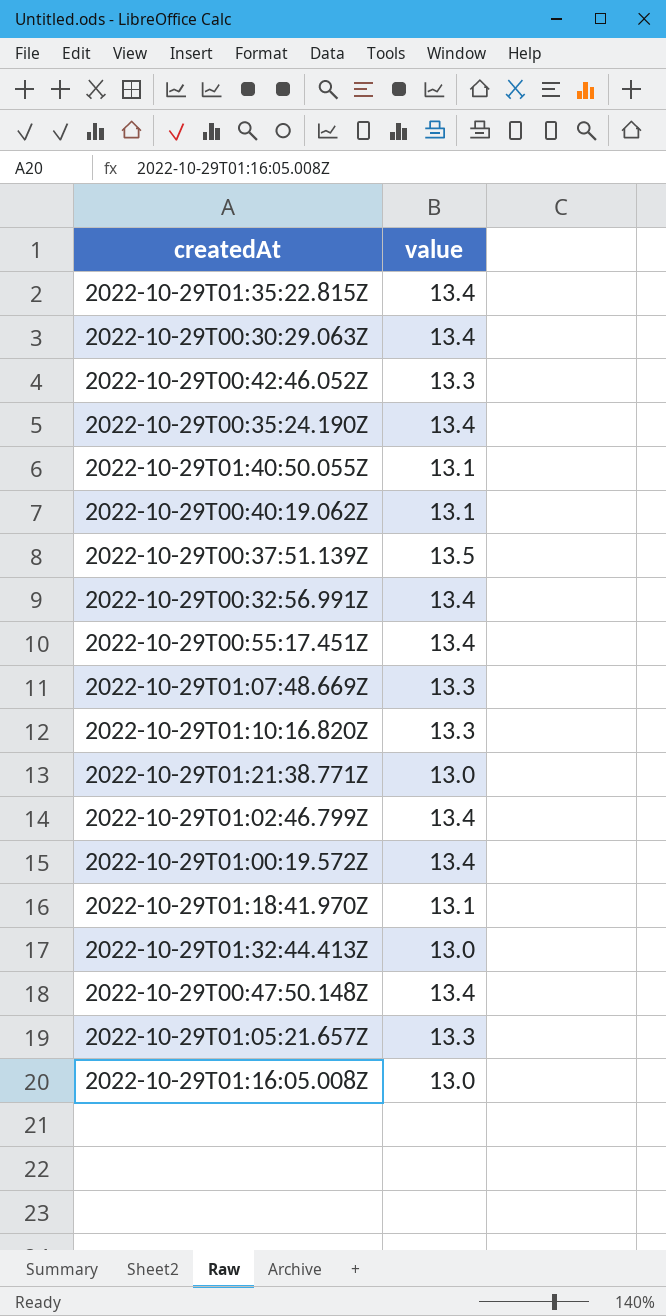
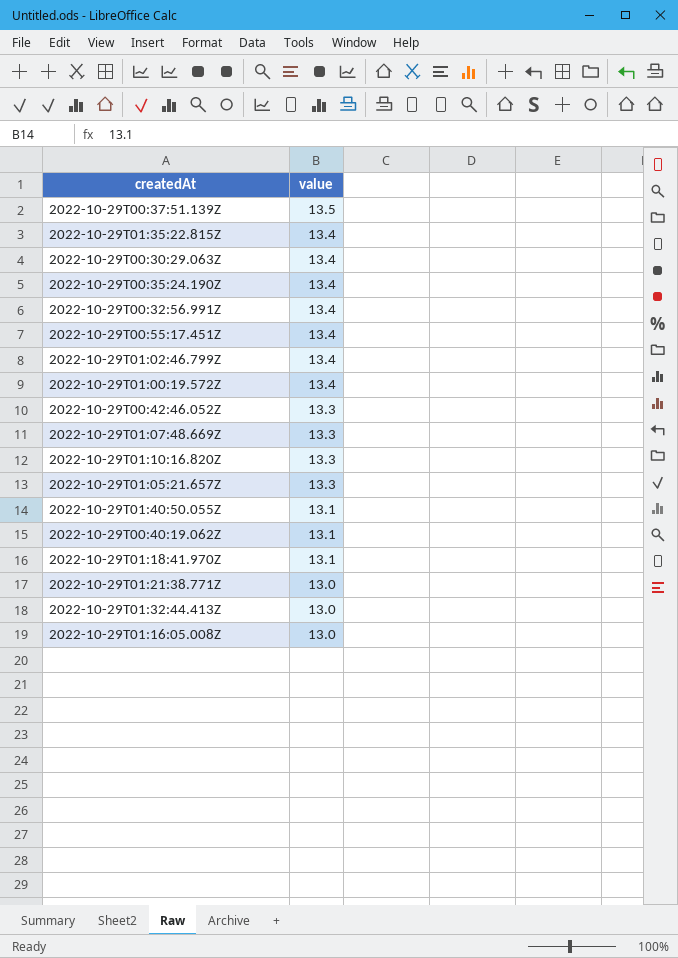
row order: none -> value descending
row 2022-10-29T00:47:50.148Z: 13.4 -> none

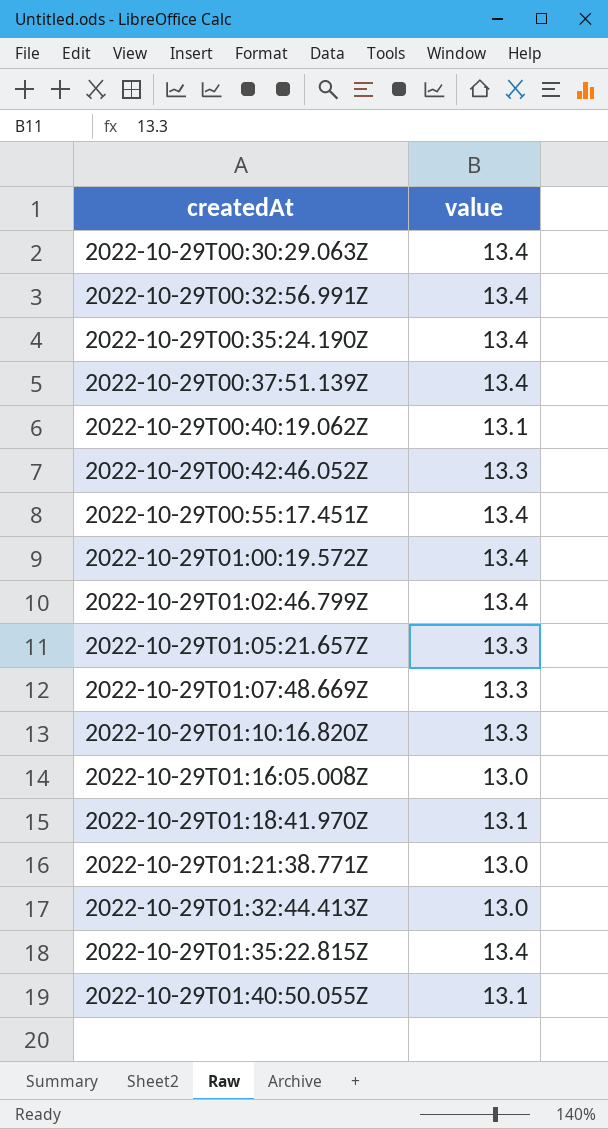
row order: value descending -> createdAt ascending
2022-10-29T00:37:51.139Z | value: 13.5 -> 13.4

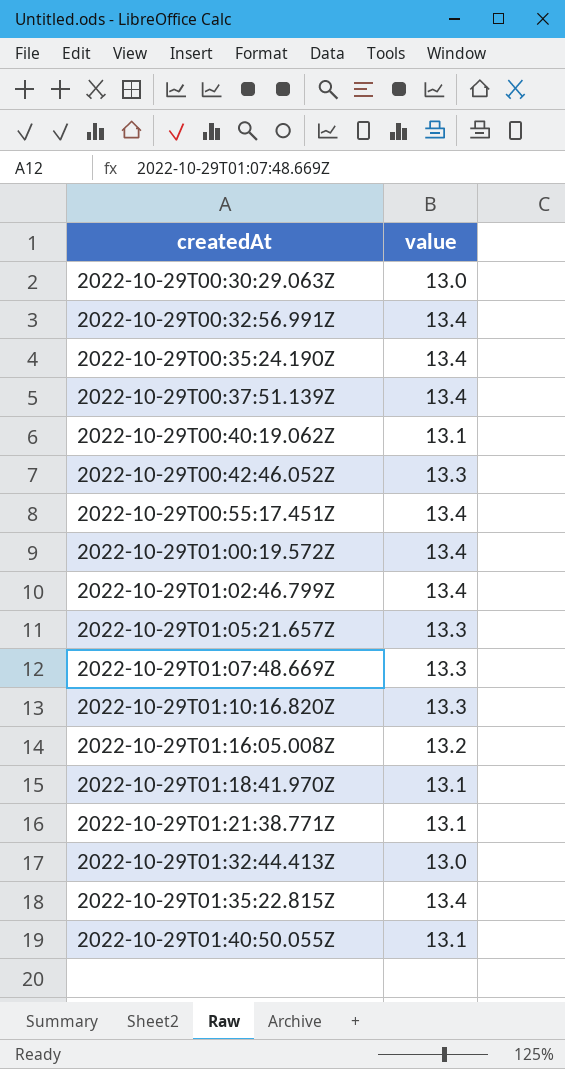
2022-10-29T00:30:29.063Z | value: 13.4 -> 13.0
2022-10-29T01:16:05.008Z | value: 13.0 -> 13.2
2022-10-29T01:21:38.771Z | value: 13.0 -> 13.1

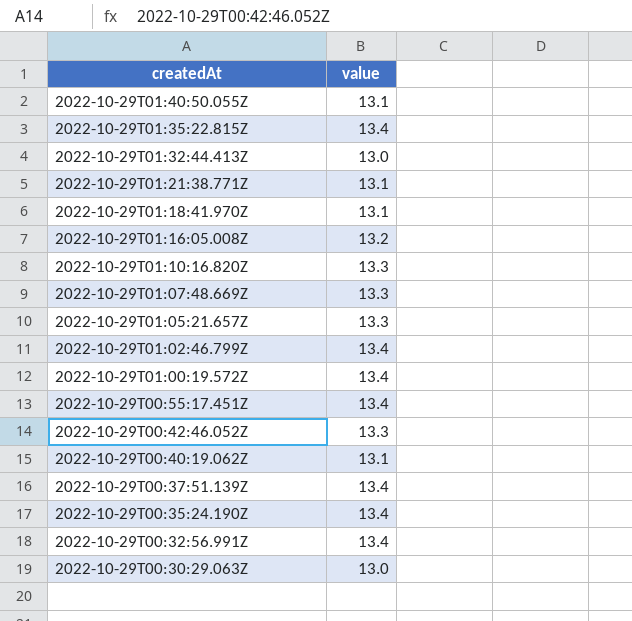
row order: createdAt ascending -> createdAt descending

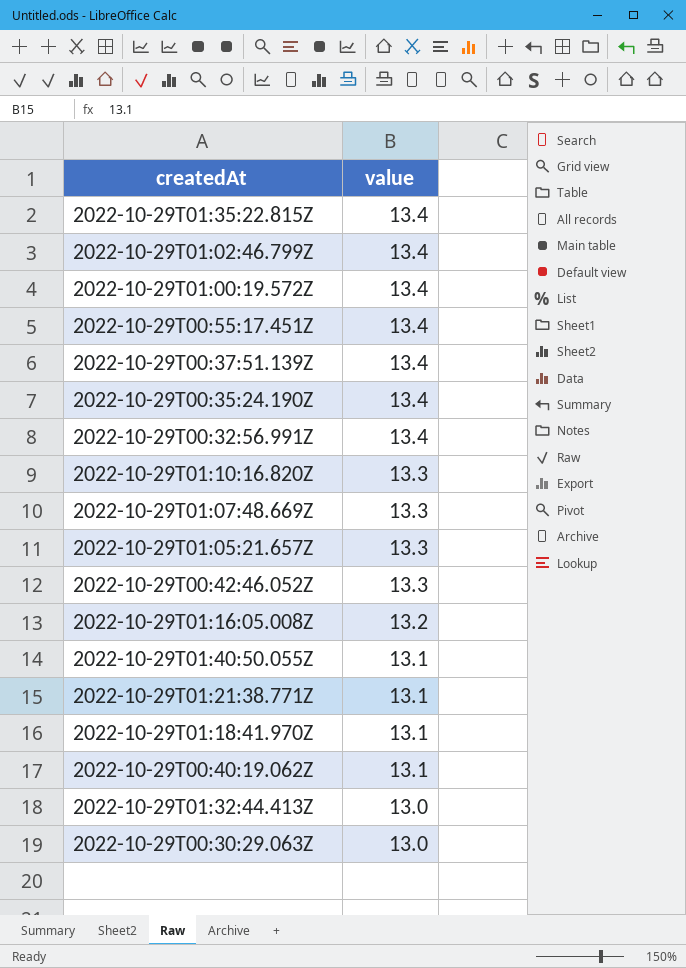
row order: createdAt descending -> value descending

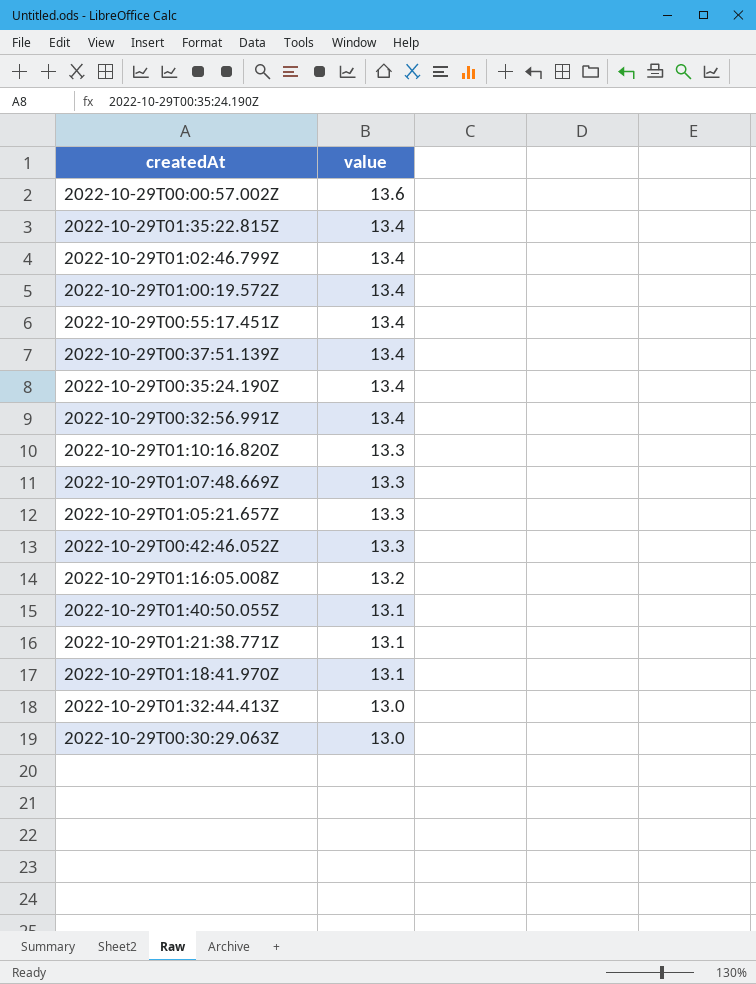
row 2022-10-29T00:40:19.062Z: 13.1 -> none
row 2022-10-29T00:00:57.002Z: none -> 13.6

